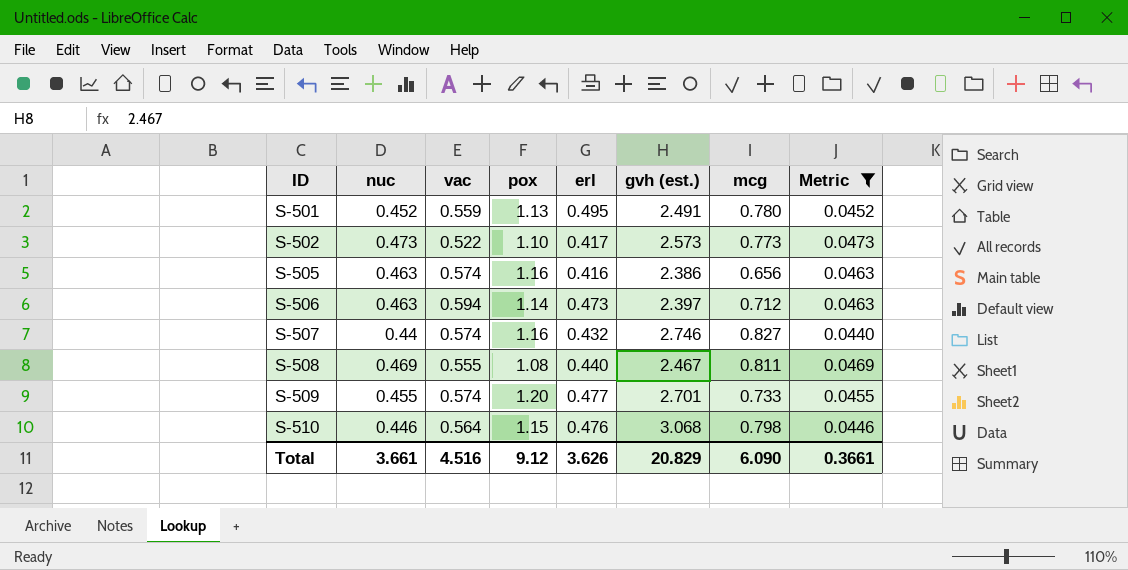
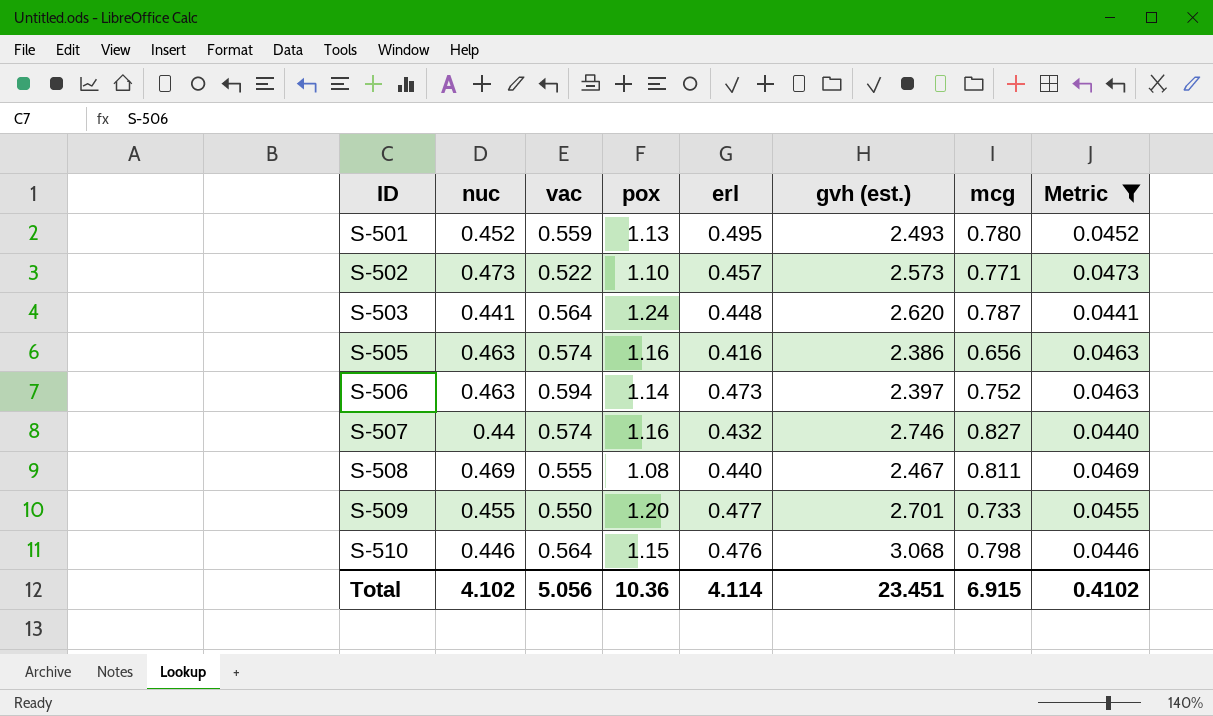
S-501 | gvh (est.): 2.491 -> 2.493
S-502 | erl: 0.417 -> 0.457
S-502 | mcg: 0.773 -> 0.771
row S-503: none -> 0.441 | 0.564 | 1.24 | 0.448 | 2.620 | 0.787 | 0.0441
S-506 | mcg: 0.712 -> 0.752
S-509 | vac: 0.574 -> 0.550
Total | nuc: 3.661 -> 4.102
Total | vac: 4.516 -> 5.056
Total | pox: 9.12 -> 10.36
Total | erl: 3.626 -> 4.114
Total | gvh (est.): 20.829 -> 23.451
Total | mcg: 6.090 -> 6.915
Total | Metric: 0.3661 -> 0.4102

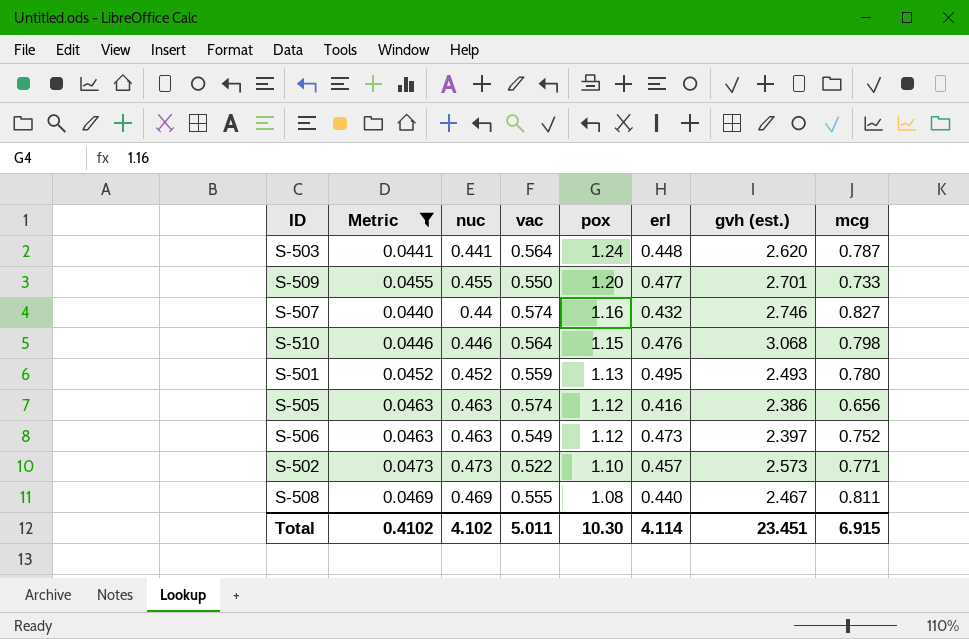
row order: ID ascending -> pox descending
column Metric | position: 8 -> 2
S-505 | pox: 1.16 -> 1.12
S-506 | vac: 0.594 -> 0.549
S-506 | pox: 1.14 -> 1.12
Total | vac: 5.056 -> 5.011
Total | pox: 10.36 -> 10.30

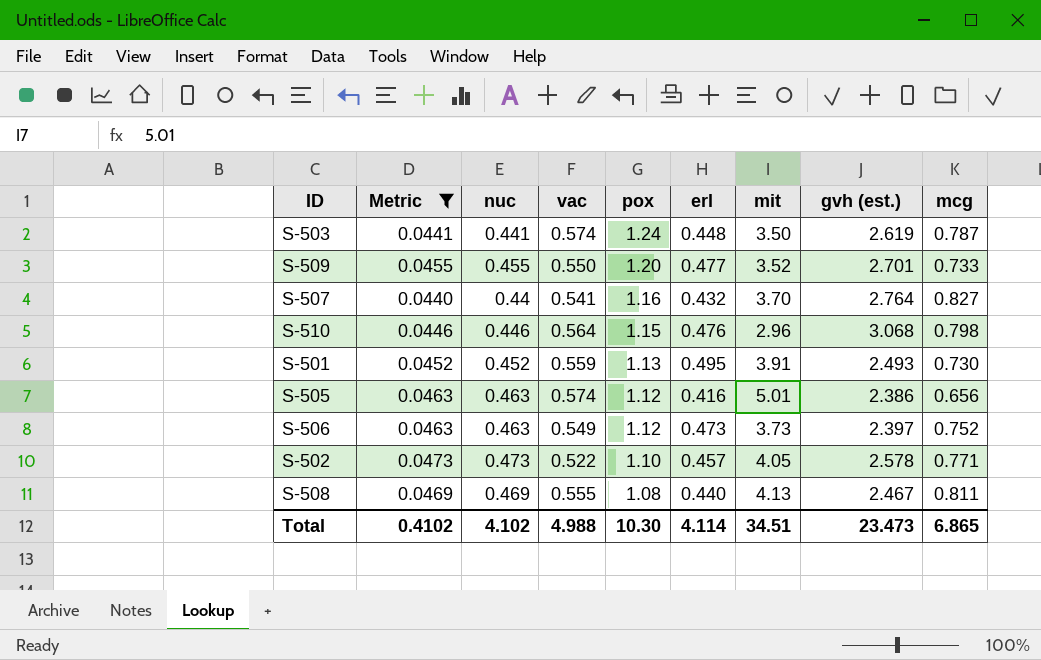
column mit | position: none -> 7
S-503 | vac: 0.564 -> 0.574
S-503 | gvh (est.): 2.620 -> 2.619
S-507 | vac: 0.574 -> 0.541
S-507 | gvh (est.): 2.746 -> 2.764
S-501 | mcg: 0.780 -> 0.730
S-502 | gvh (est.): 2.573 -> 2.578
Total | vac: 5.011 -> 4.988
Total | gvh (est.): 23.451 -> 23.473
Total | mcg: 6.915 -> 6.865

